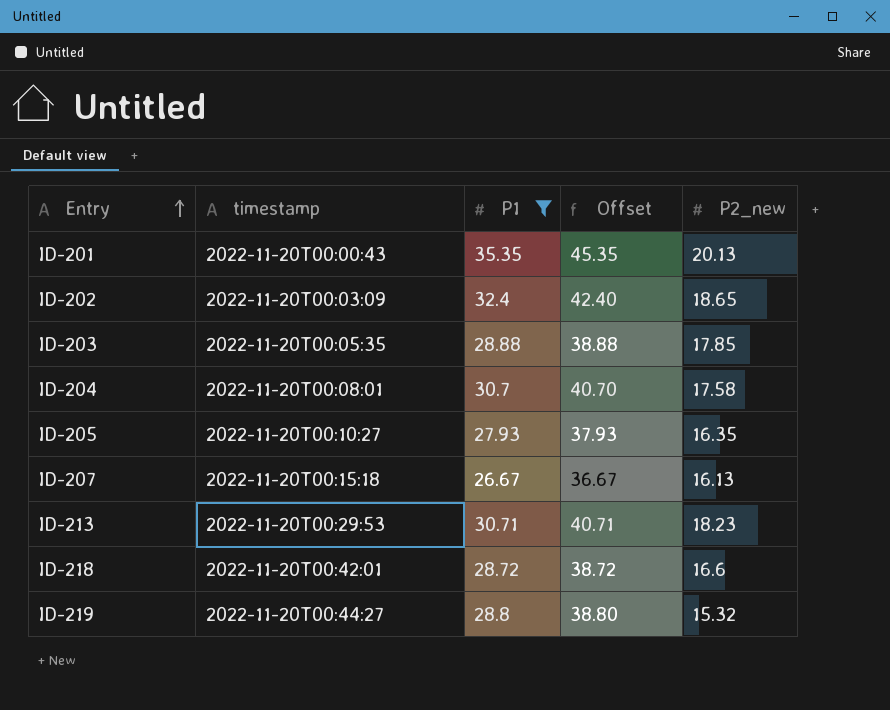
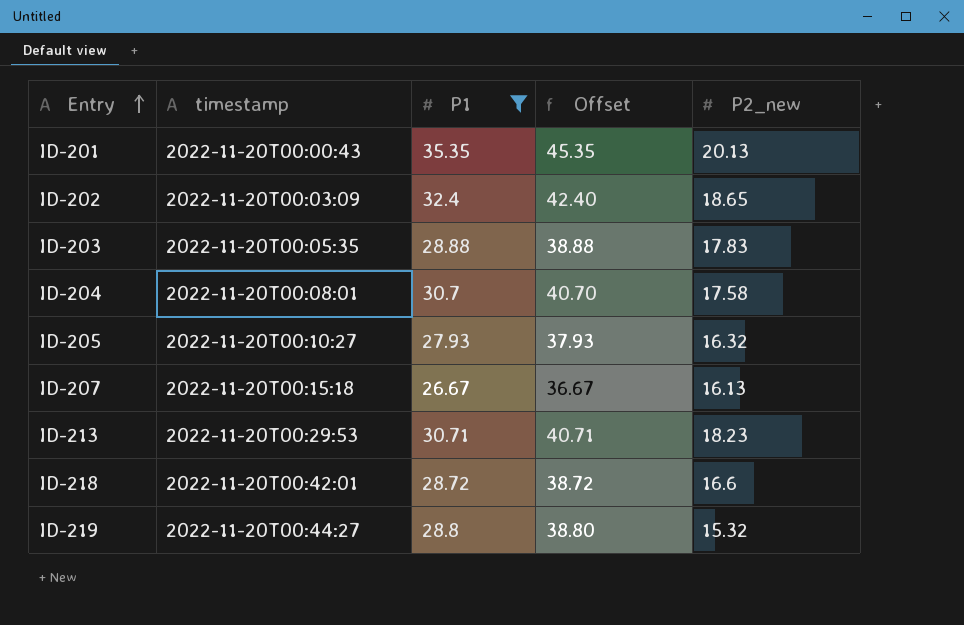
ID-203 | P2_new: 17.85 -> 17.83
ID-205 | P2_new: 16.35 -> 16.32

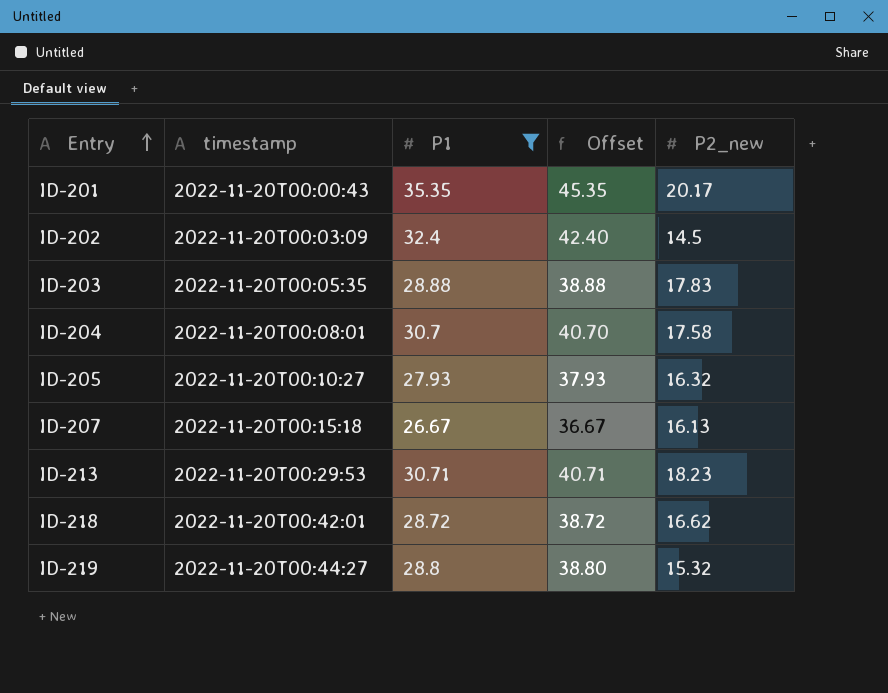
ID-201 | P2_new: 20.13 -> 20.17
ID-202 | P2_new: 18.65 -> 14.5
ID-218 | P2_new: 16.6 -> 16.62

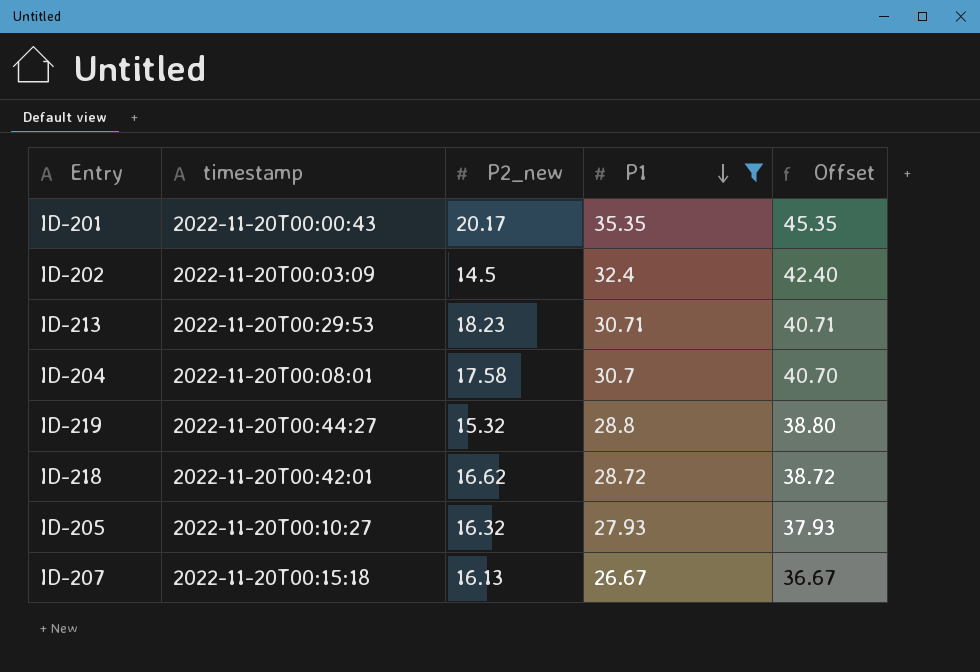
row order: Entry ascending -> P1 descending
column P2_new | position: 5 -> 3
row ID-203: 2022-11-20T00:05:35 | 28.88 | 38.88 | 17.83 -> none

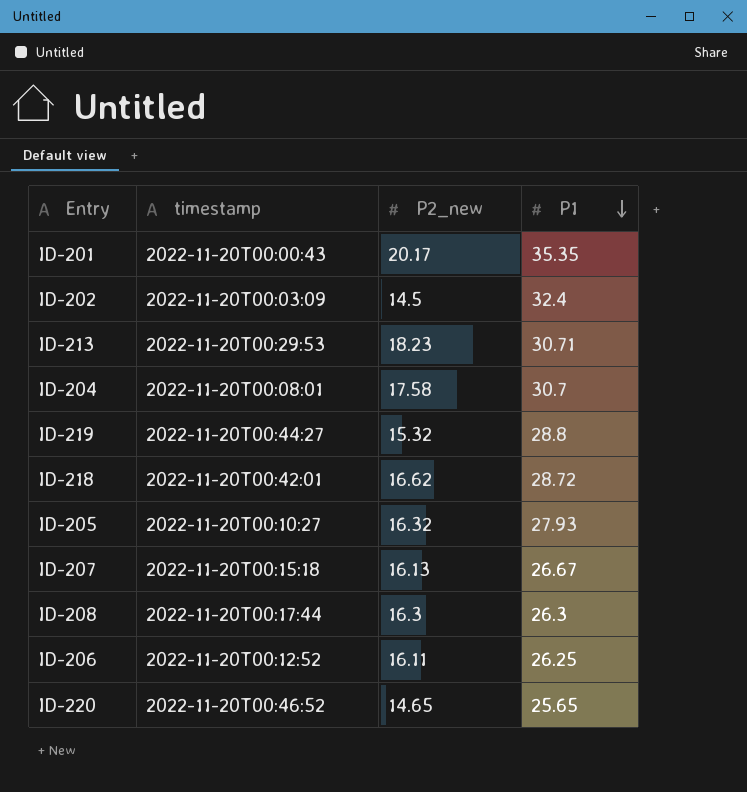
filter: P1 >= 26.67 -> none
column Offset | formula: [P1] + 10 -> none

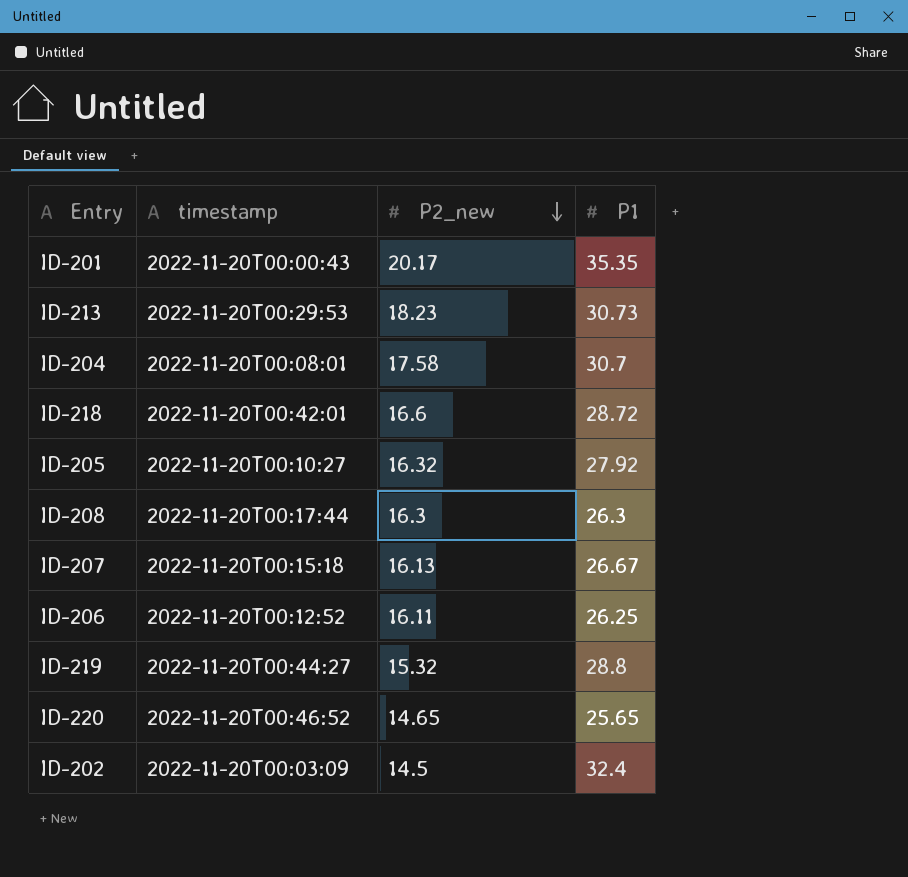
row order: P1 descending -> P2_new descending
ID-213 | P1: 30.71 -> 30.73
ID-218 | P2_new: 16.62 -> 16.6
ID-205 | P1: 27.93 -> 27.92

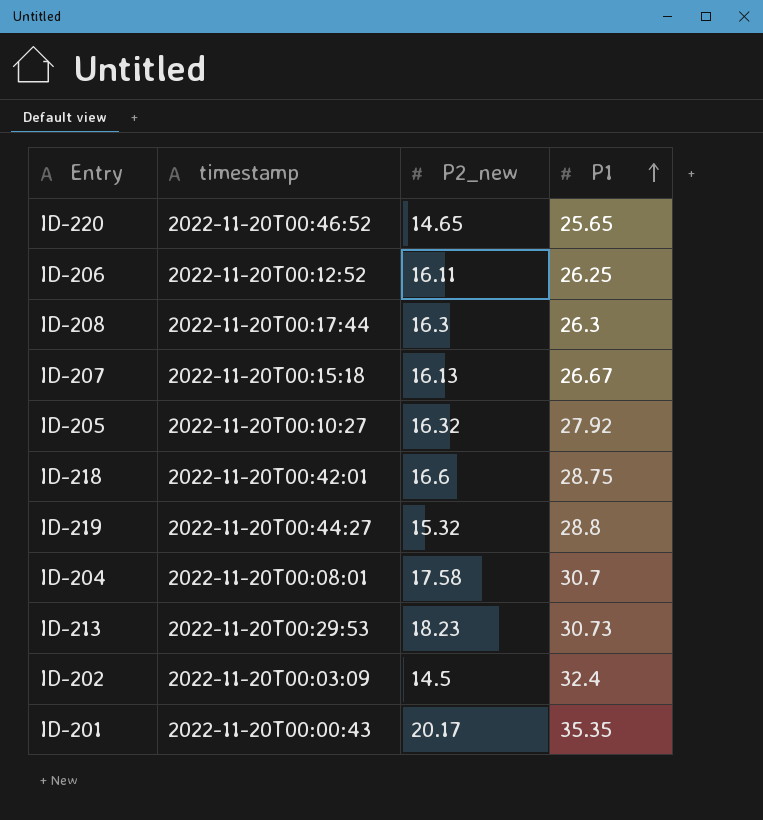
row order: P2_new descending -> P1 ascending
ID-218 | P1: 28.72 -> 28.75

